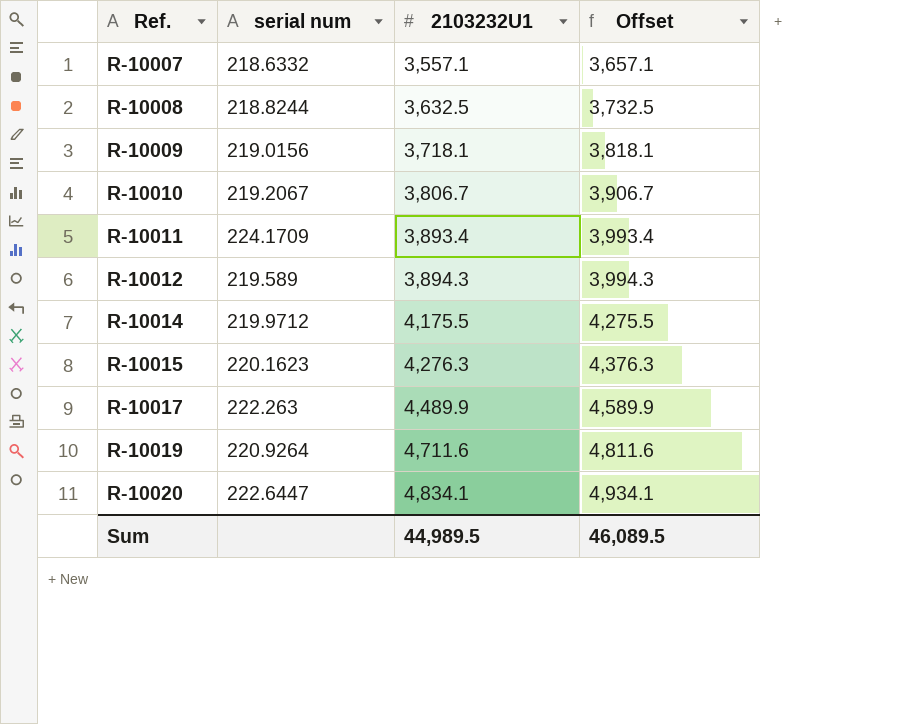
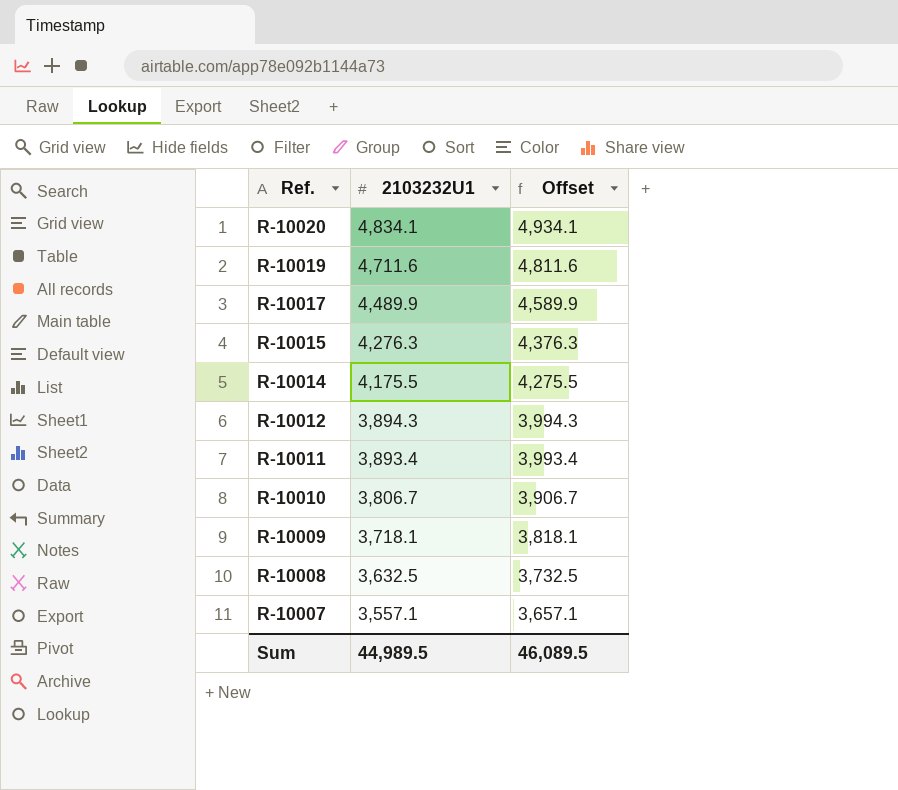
row order: Ref. ascending -> Ref. descending
column serial num | position: 2 -> none

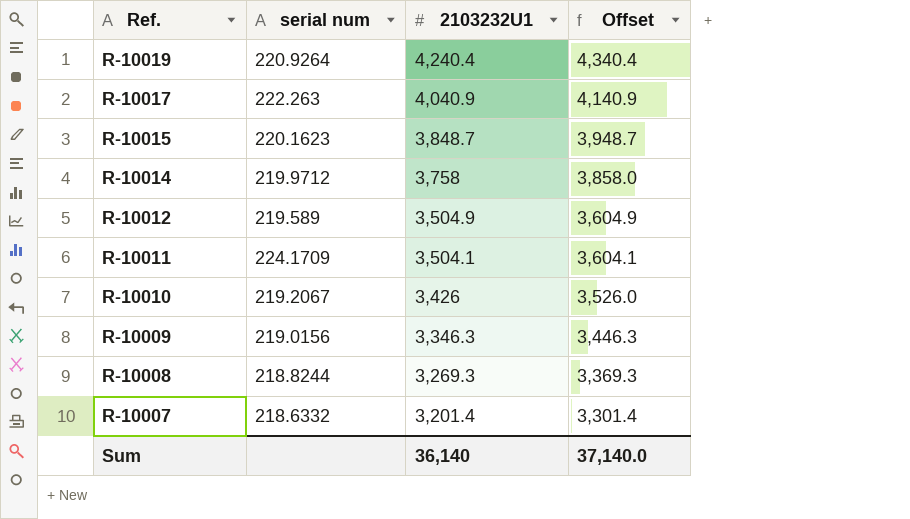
column serial num | position: none -> 2
row R-10020: 4,834.1 | 4,934.1 -> none
R-10019 | 2103232U1: 4,711.6 -> 4,240.4
R-10019 | Offset: 4,811.6 -> 4,340.4
R-10017 | 2103232U1: 4,489.9 -> 4,040.9
R-10017 | Offset: 4,589.9 -> 4,140.9
R-10015 | 2103232U1: 4,276.3 -> 3,848.7
R-10015 | Offset: 4,376.3 -> 3,948.7
R-10014 | 2103232U1: 4,175.5 -> 3,758
R-10014 | Offset: 4,275.5 -> 3,858.0
R-10012 | 2103232U1: 3,894.3 -> 3,504.9
R-10012 | Offset: 3,994.3 -> 3,604.9
R-10011 | 2103232U1: 3,893.4 -> 3,504.1
R-10011 | Offset: 3,993.4 -> 3,604.1
R-10010 | 2103232U1: 3,806.7 -> 3,426
R-10010 | Offset: 3,906.7 -> 3,526.0
R-10009 | 2103232U1: 3,718.1 -> 3,346.3
R-10009 | Offset: 3,818.1 -> 3,446.3
R-10008 | 2103232U1: 3,632.5 -> 3,269.3
R-10008 | Offset: 3,732.5 -> 3,369.3
R-10007 | 2103232U1: 3,557.1 -> 3,201.4
R-10007 | Offset: 3,657.1 -> 3,301.4
Sum | 2103232U1: 44,989.5 -> 36,140
Sum | Offset: 46,089.5 -> 37,140.0

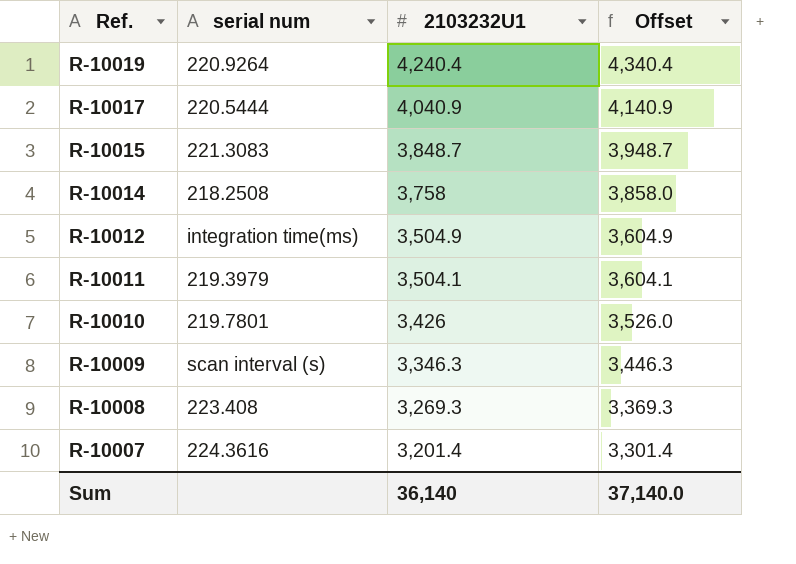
R-10017 | serial num: 222.263 -> 220.5444
R-10015 | serial num: 220.1623 -> 221.3083
R-10014 | serial num: 219.9712 -> 218.2508
R-10012 | serial num: 219.589 -> integration time(ms)
R-10011 | serial num: 224.1709 -> 219.3979
R-10010 | serial num: 219.2067 -> 219.7801
R-10009 | serial num: 219.0156 -> scan interval (s)
R-10008 | serial num: 218.8244 -> 223.408
R-10007 | serial num: 218.6332 -> 224.3616

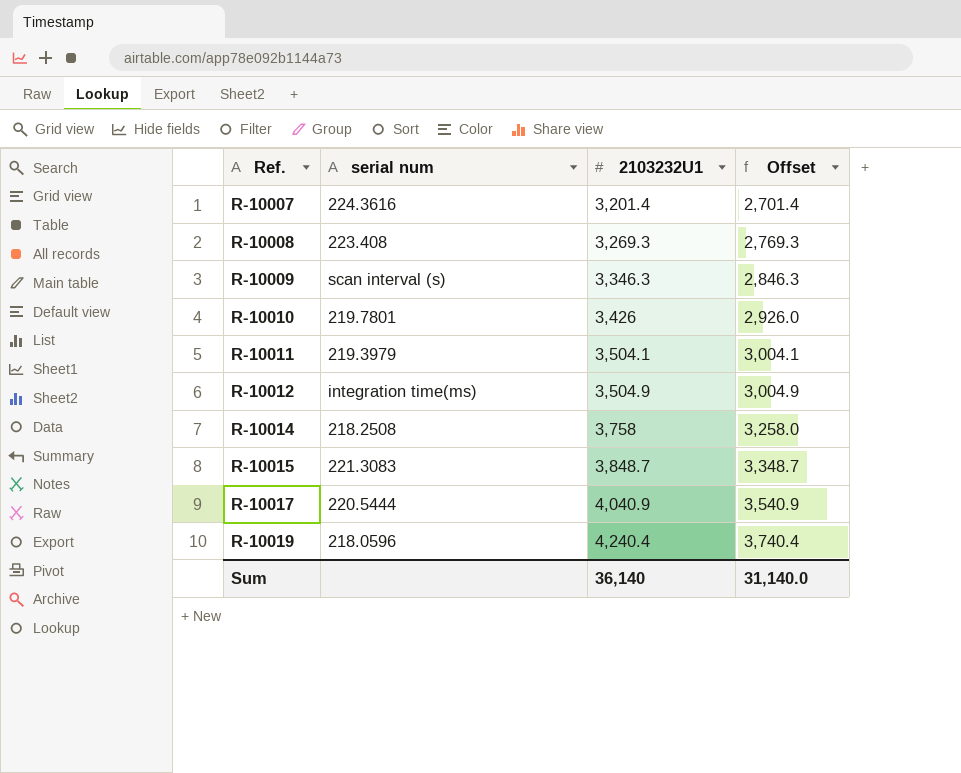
row order: Ref. descending -> Ref. ascending
column Offset | formula: [2103232U1] + 100 -> [2103232U1] - 500
R-10019 | serial num: 220.9264 -> 218.0596
Sum | Offset: 37,140.0 -> 31,140.0

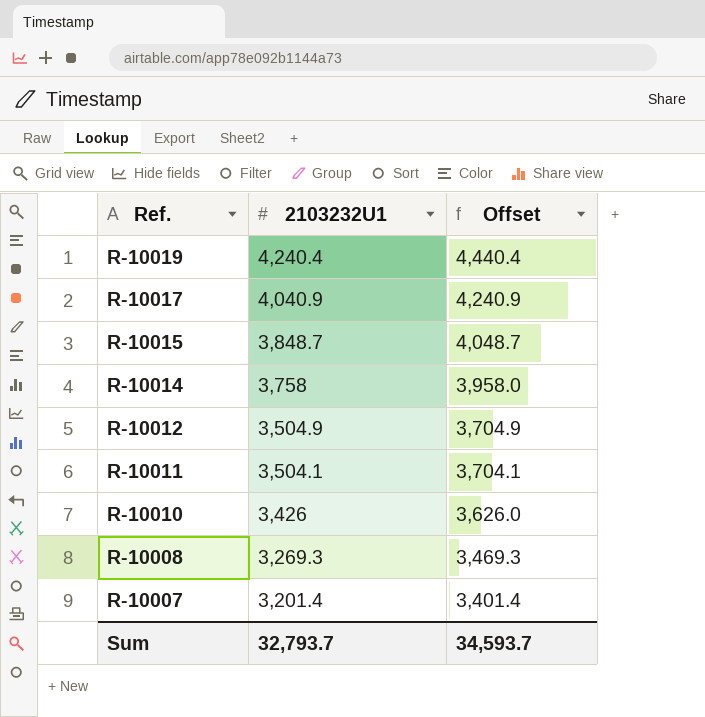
row order: Ref. ascending -> Ref. descending
column serial num | position: 2 -> none
column Offset | formula: [2103232U1] - 500 -> [2103232U1] + 200
row R-10009: scan interval (s) | 3,346.3 | 2,846.3 -> none
Sum | 2103232U1: 36,140 -> 32,793.7
Sum | Offset: 31,140.0 -> 34,593.7

